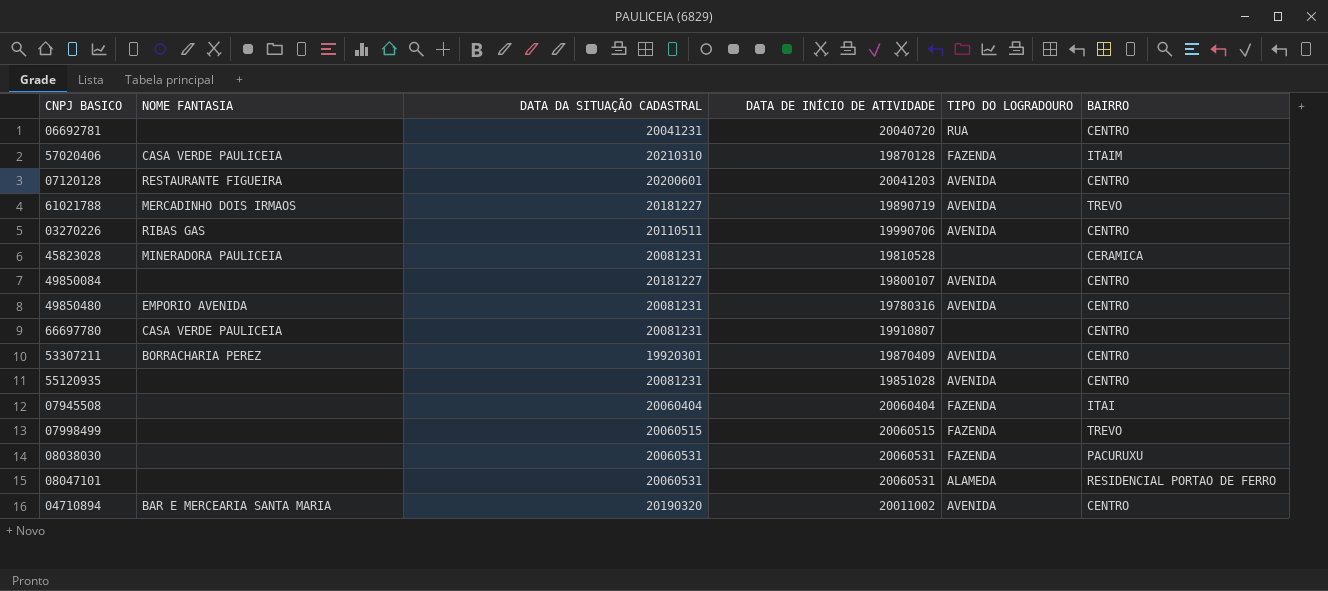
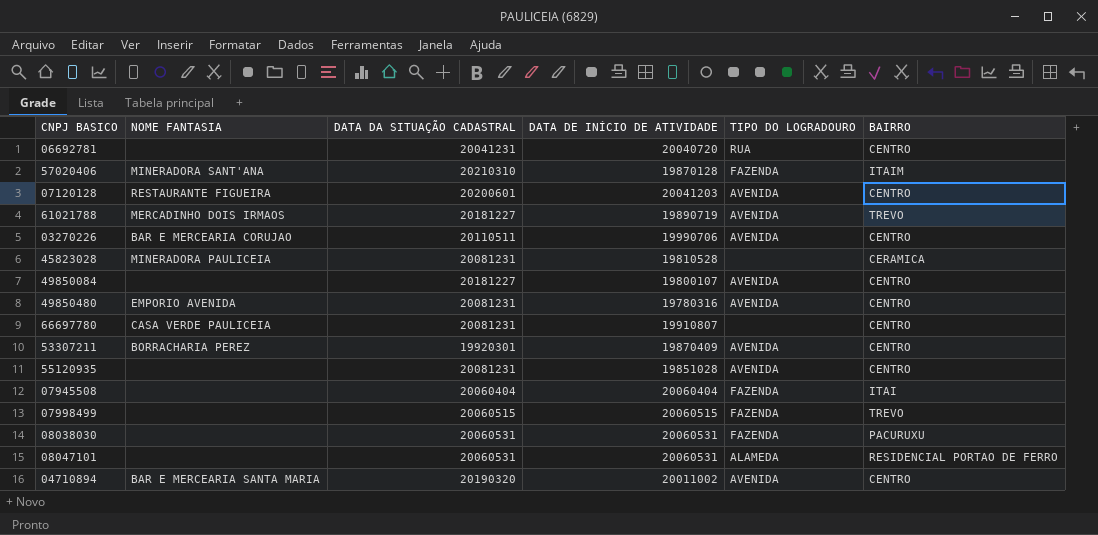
57020406 | NOME FANTASIA: CASA VERDE PAULICEIA -> MINERADORA SANT'ANA
03270226 | NOME FANTASIA: RIBAS GAS -> BAR E MERCEARIA CORUJAO

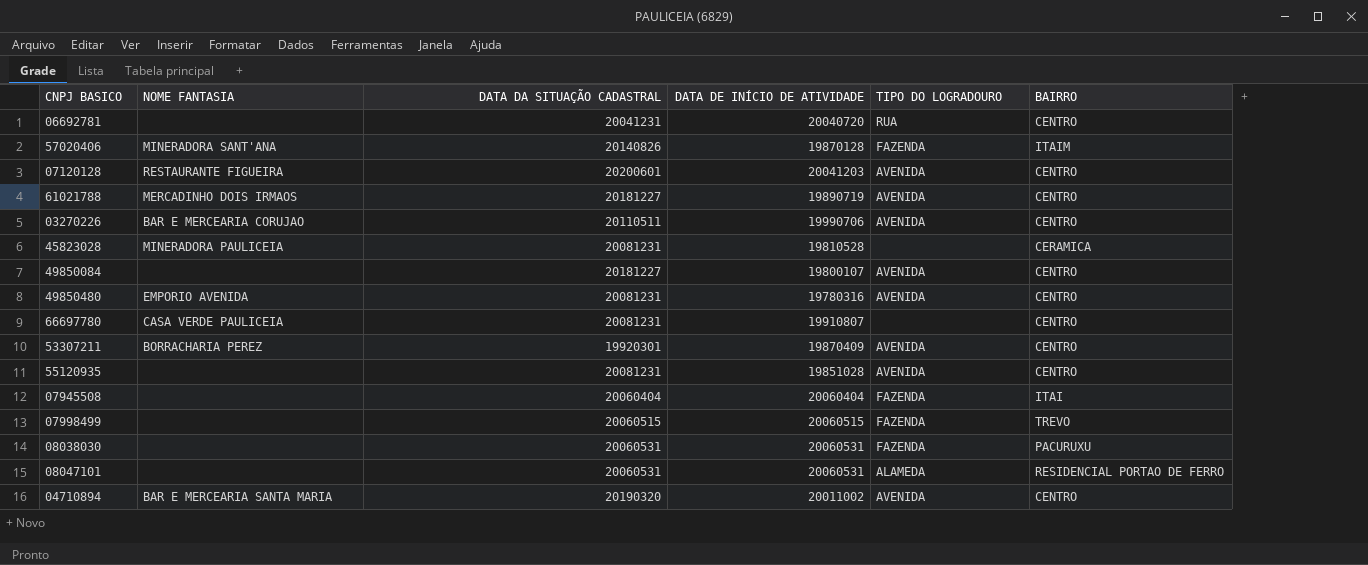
57020406 | DATA DA SITUAÇÃO CADASTRAL: 20210310 -> 20140826
61021788 | BAIRRO: TREVO -> CENTRO

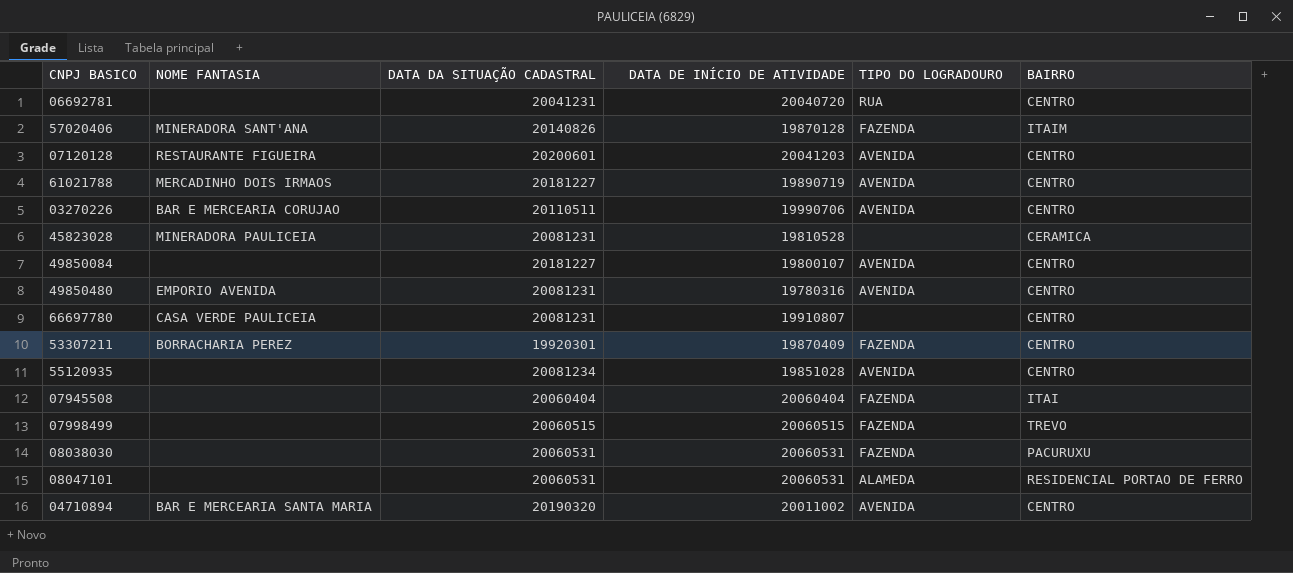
53307211 | TIPO DO LOGRADOURO: AVENIDA -> FAZENDA
55120935 | DATA DA SITUAÇÃO CADASTRAL: 20081231 -> 20081234

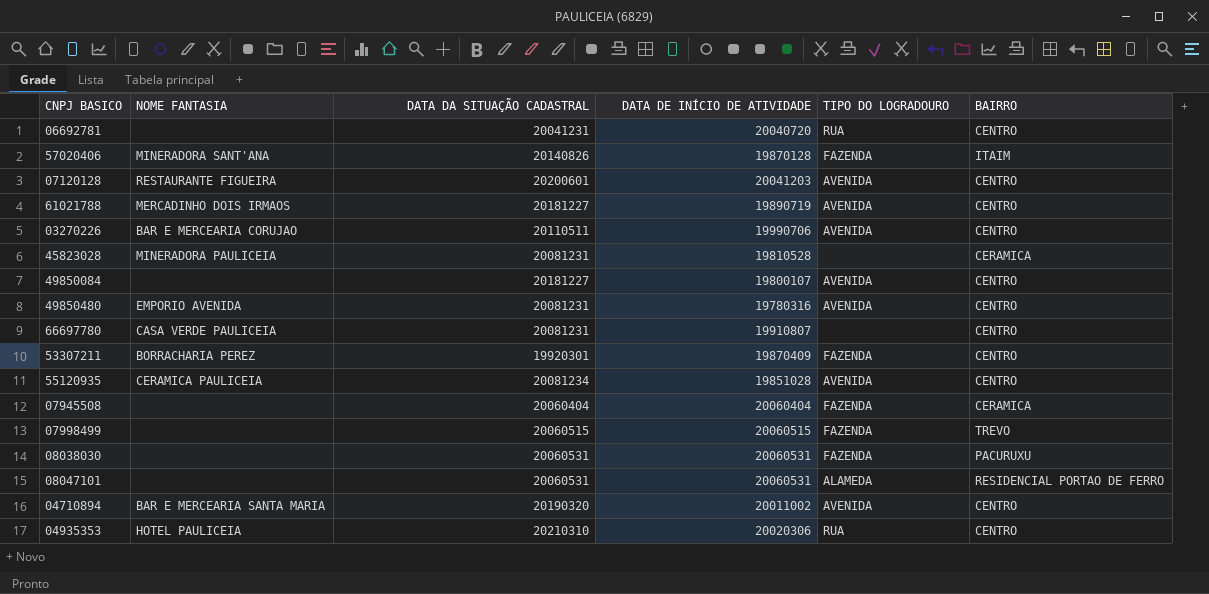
55120935 | NOME FANTASIA: none -> CERAMICA PAULICEIA
07945508 | BAIRRO: ITAI -> CERAMICA
row 04935353: none -> HOTEL PAULICEIA | 20210310 | 20020306 | RUA | CENTRO

